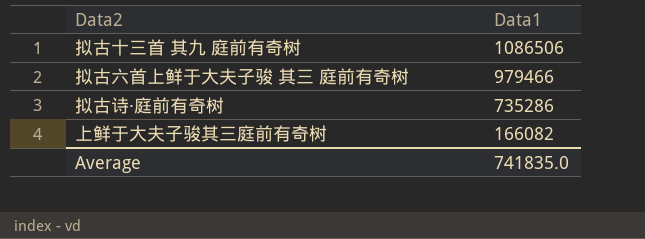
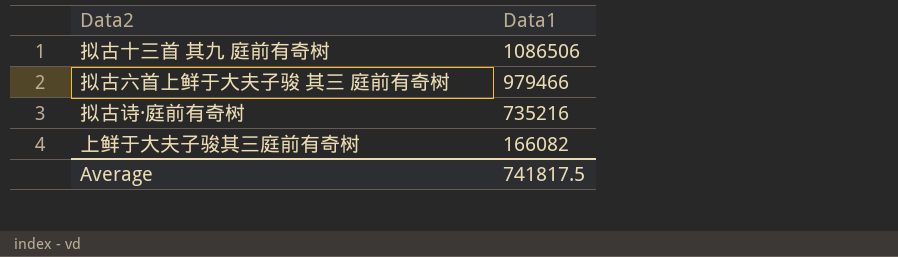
拟古诗·庭前有奇树 | Data1: 735286 -> 735216
Average | Data1: 741835.0 -> 741817.5

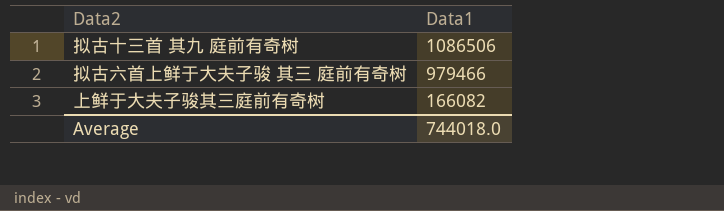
row 拟古诗·庭前有奇树: 735216 -> none
Average | Data1: 741817.5 -> 744018.0

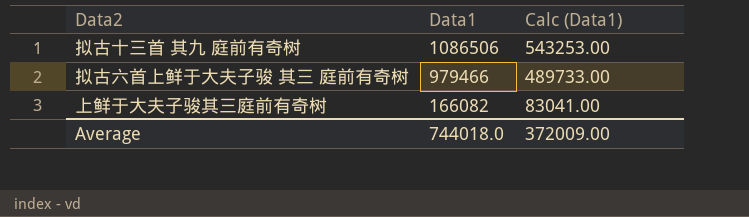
column Calc (Data1) | formula: none -> [Data1] * 0.5

